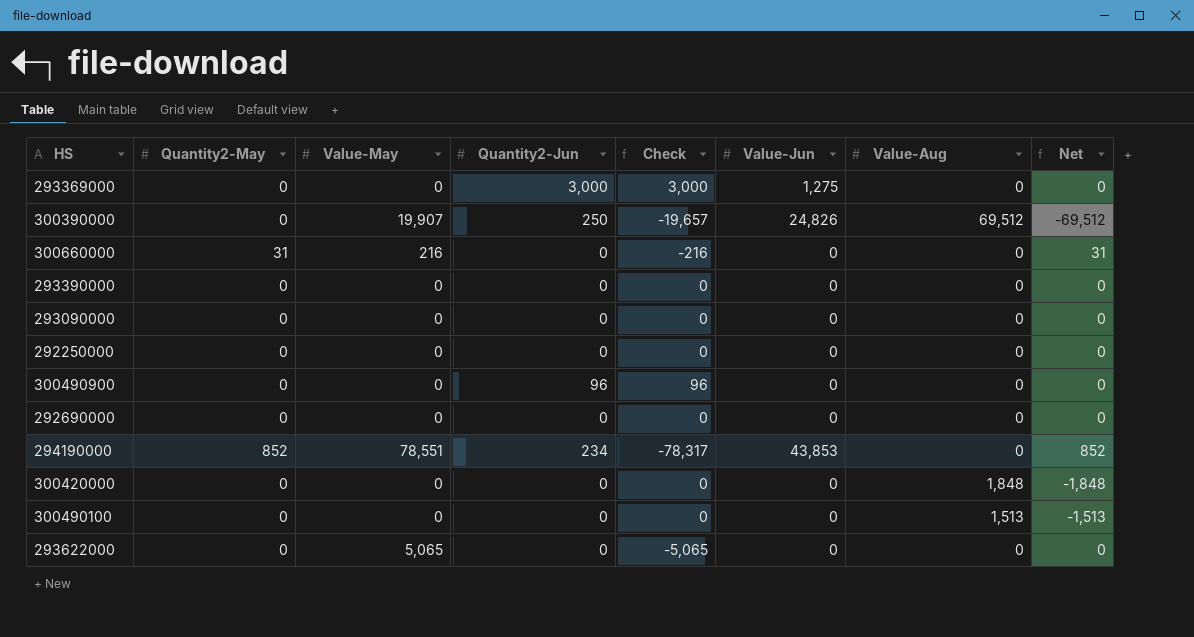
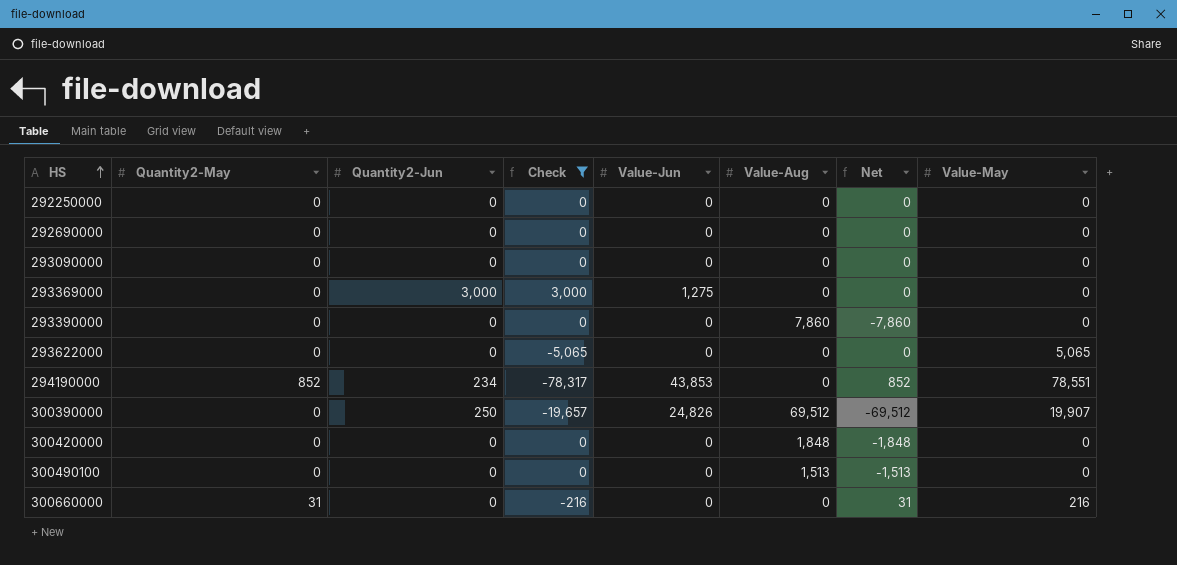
filter: none -> Check != 96
row order: none -> HS ascending
column Value-May | position: 3 -> 8
293390000 | Value-Aug: 0 -> 7,860
293390000 | Net: 0 -> -7,860

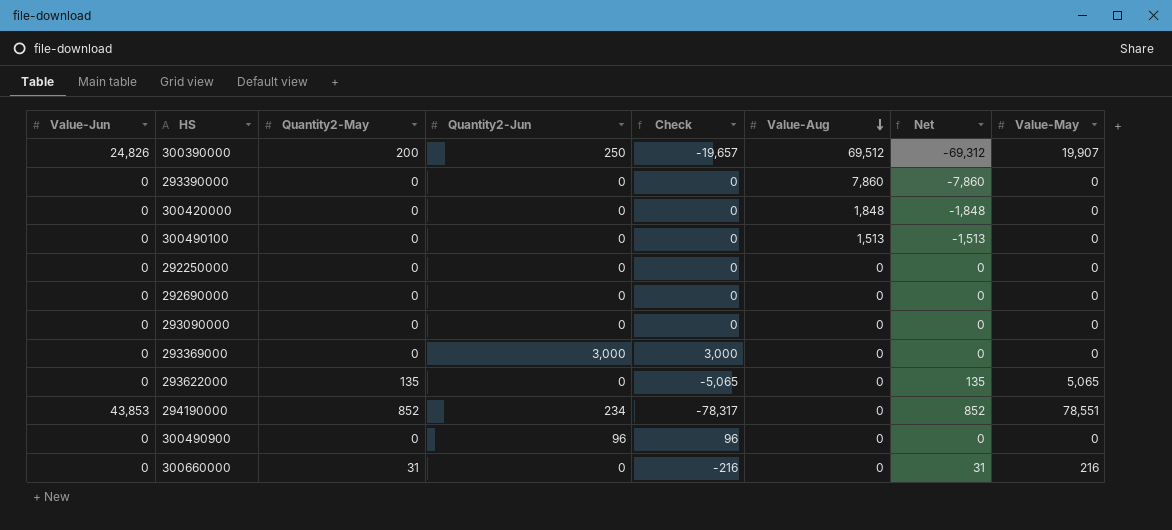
filter: Check != 96 -> none
row order: HS ascending -> Value-Aug descending
column Value-Jun | position: 5 -> 1
300390000 | Quantity2-May: 0 -> 200
300390000 | Net: -69,512 -> -69,312
293369000 | Value-Jun: 1,275 -> 0
293622000 | Quantity2-May: 0 -> 135
293622000 | Net: 0 -> 135

